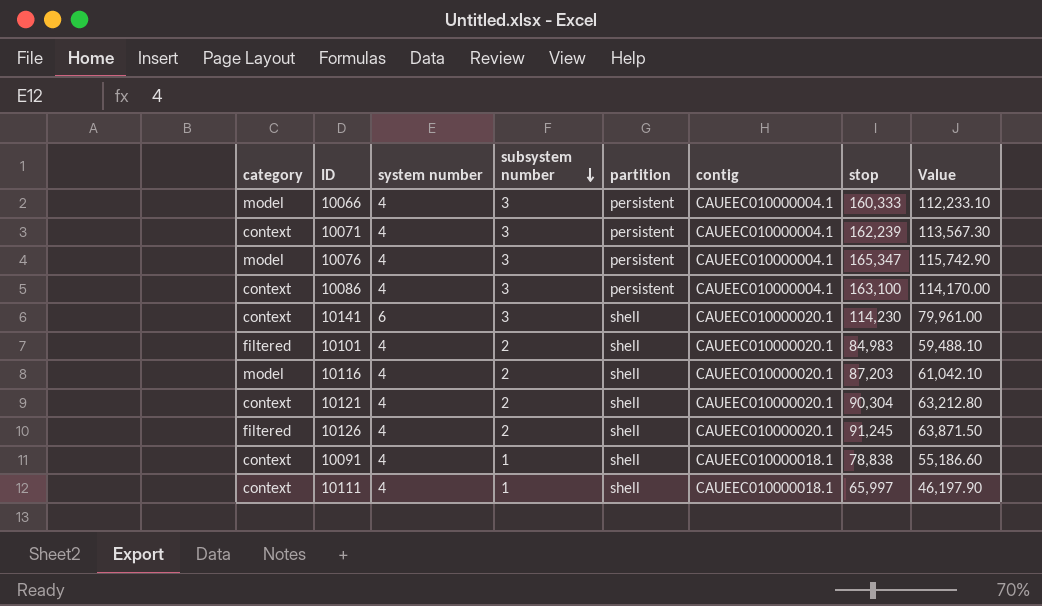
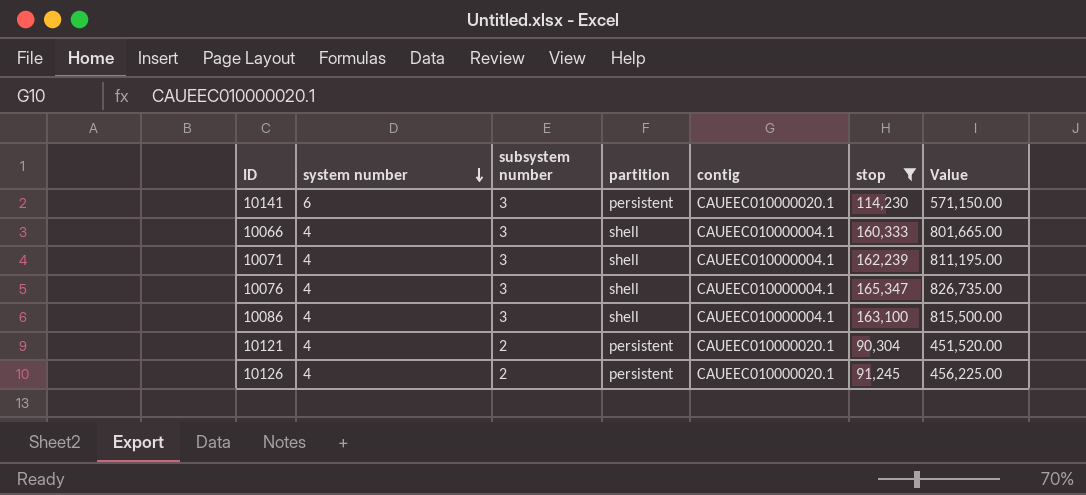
filter: none -> stop >= 90,304
row order: subsystem number descending -> system number descending
column category | position: 1 -> none
column Value | formula: [stop] * 0.7 -> [stop] * 5
10141 | partition: shell -> persistent
10066 | partition: persistent -> shell
10071 | partition: persistent -> shell
10076 | partition: persistent -> shell
10086 | partition: persistent -> shell
10121 | partition: shell -> persistent
10126 | partition: shell -> persistent

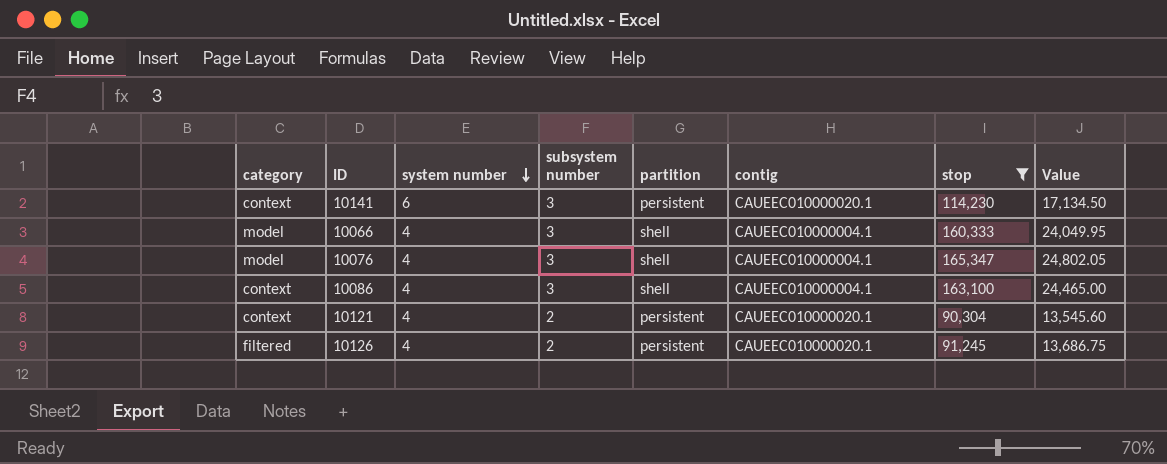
column category | position: none -> 1
column Value | formula: [stop] * 5 -> [stop] * 0.15
row 10071: 4 | 3 | shell | CAUEEC010000004.1 | 162,239 | 811,195.00 -> none

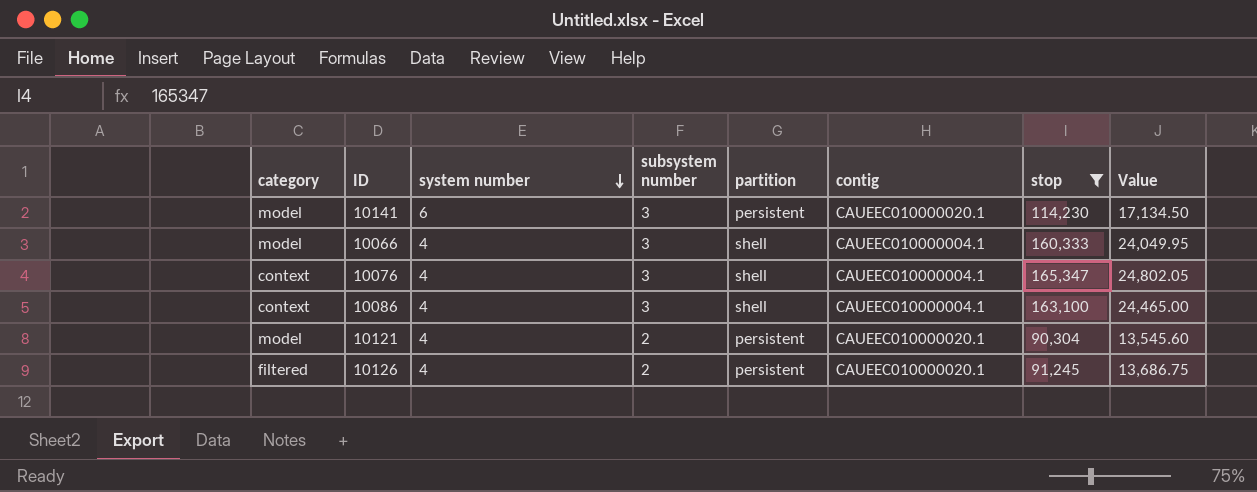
10141 | category: context -> model
10076 | category: model -> context
10121 | category: context -> model

